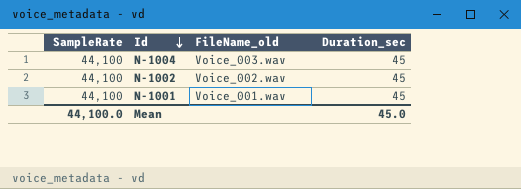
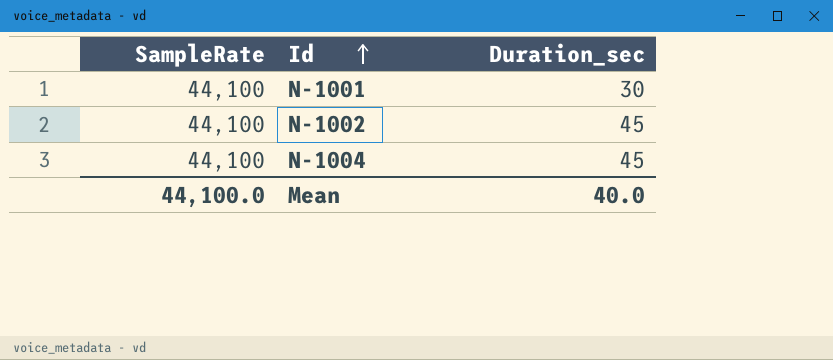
row order: Id descending -> Id ascending
column FileName_old | position: 3 -> none
N-1001 | Duration_sec: 45 -> 30
Mean | Duration_sec: 45.0 -> 40.0

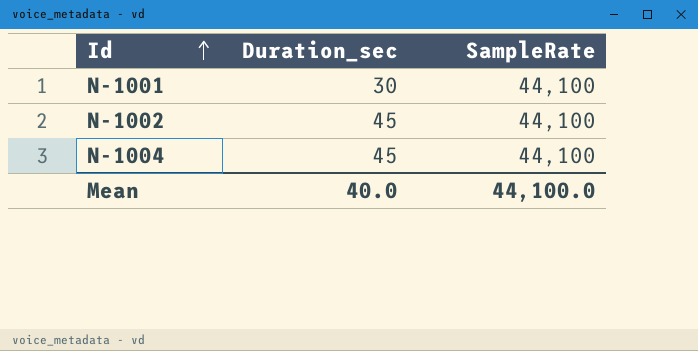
column SampleRate | position: 1 -> 3

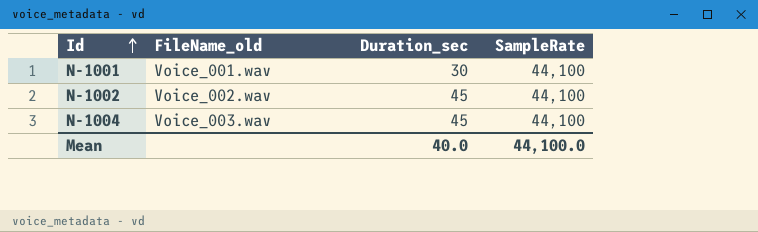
column FileName_old | position: none -> 2

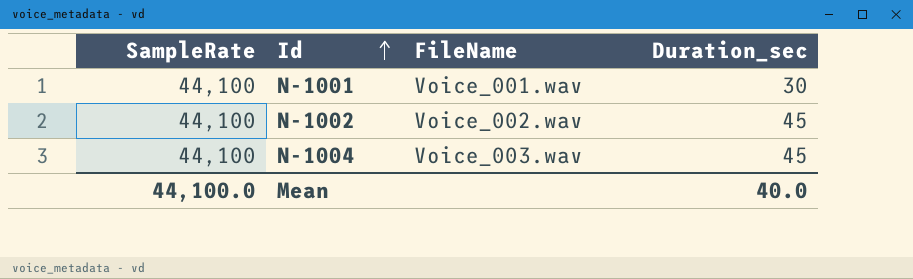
column SampleRate | position: 4 -> 1
column name: FileName_old -> FileName

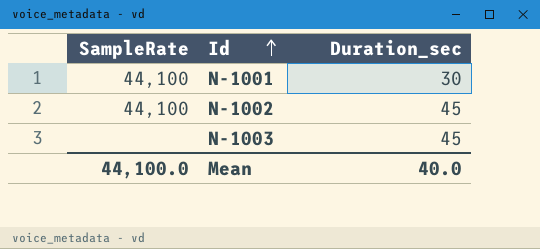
column FileName | position: 3 -> none
row N-1004: 44,100 | Voice_003.wav | 45 -> none
row N-1003: none -> none | 45

